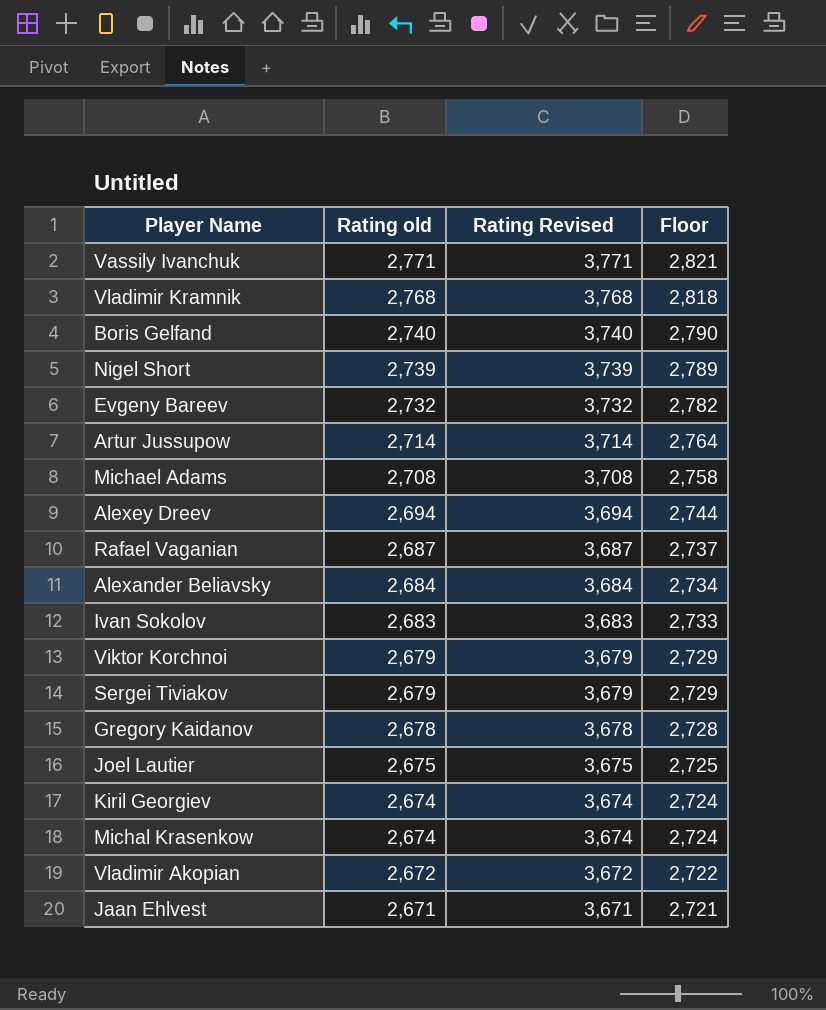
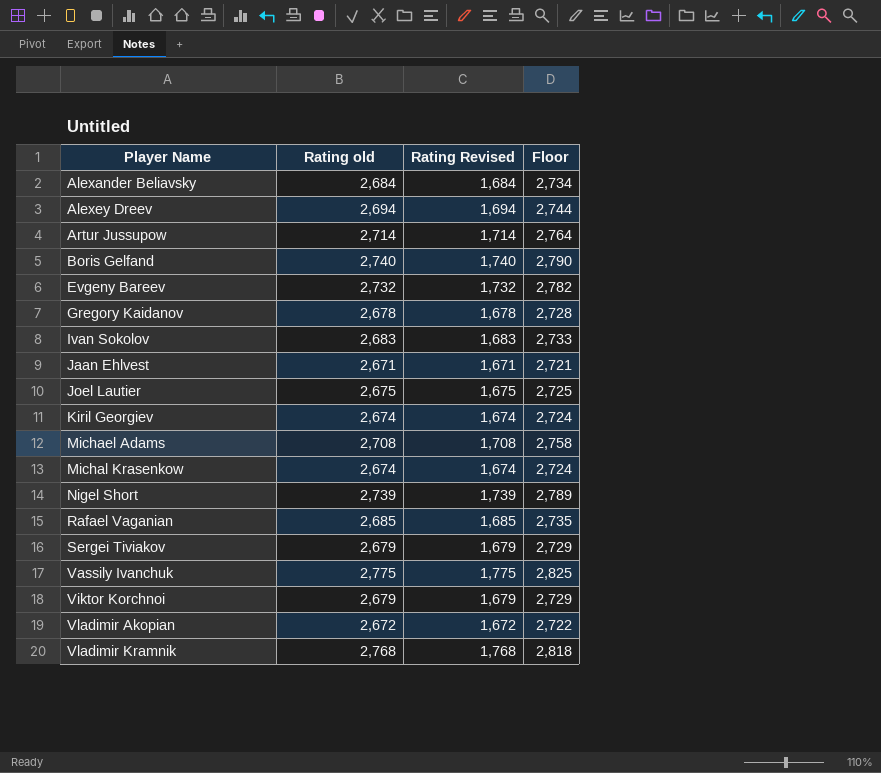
row order: Rating old descending -> Player Name ascending
column Rating Revised | formula: [Rating old] + 1000 -> [Rating old] - 1000
Rafael Vaganian | Rating old: 2,687 -> 2,685
Rafael Vaganian | Floor: 2,737 -> 2,735
Vassily Ivanchuk | Rating old: 2,771 -> 2,775
Vassily Ivanchuk | Floor: 2,821 -> 2,825

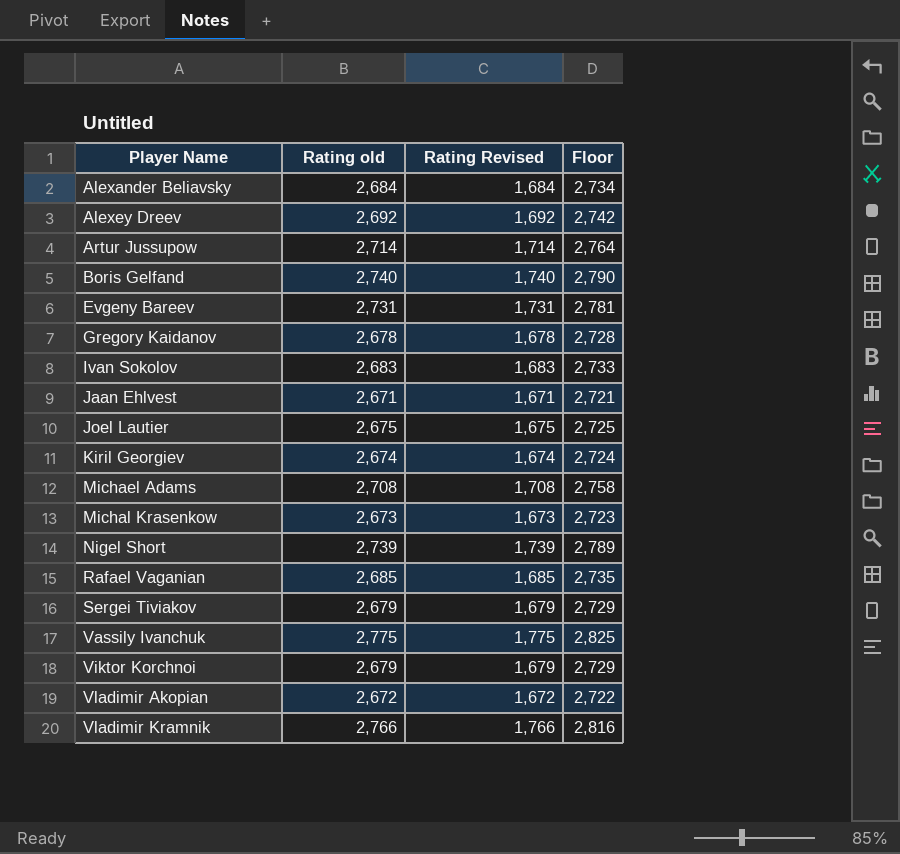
Alexey Dreev | Rating old: 2,694 -> 2,692
Alexey Dreev | Rating Revised: 1,694 -> 1,692
Alexey Dreev | Floor: 2,744 -> 2,742
Evgeny Bareev | Rating old: 2,732 -> 2,731
Evgeny Bareev | Rating Revised: 1,732 -> 1,731
Evgeny Bareev | Floor: 2,782 -> 2,781
Michal Krasenkow | Rating old: 2,674 -> 2,673
Michal Krasenkow | Rating Revised: 1,674 -> 1,673
Michal Krasenkow | Floor: 2,724 -> 2,723
Vladimir Kramnik | Rating old: 2,768 -> 2,766
Vladimir Kramnik | Rating Revised: 1,768 -> 1,766
Vladimir Kramnik | Floor: 2,818 -> 2,816

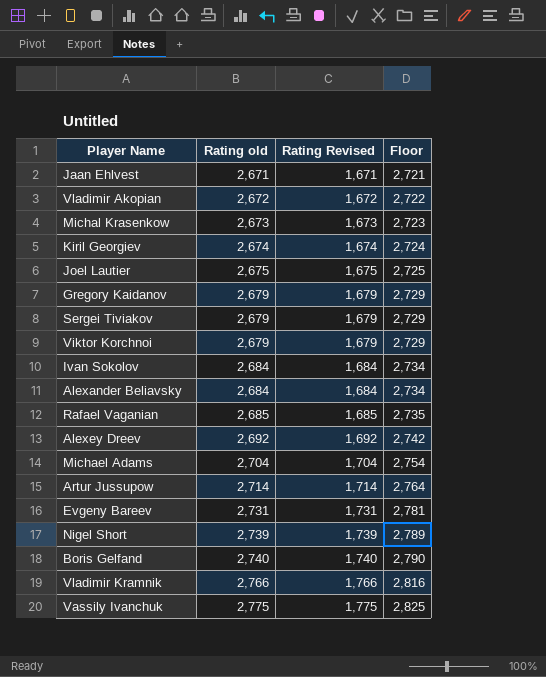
row order: Player Name ascending -> Rating old ascending
Gregory Kaidanov | Rating old: 2,678 -> 2,679
Gregory Kaidanov | Rating Revised: 1,678 -> 1,679
Gregory Kaidanov | Floor: 2,728 -> 2,729
Ivan Sokolov | Rating old: 2,683 -> 2,684
Ivan Sokolov | Rating Revised: 1,683 -> 1,684
Ivan Sokolov | Floor: 2,733 -> 2,734
Michael Adams | Rating old: 2,708 -> 2,704
Michael Adams | Rating Revised: 1,708 -> 1,704
Michael Adams | Floor: 2,758 -> 2,754

